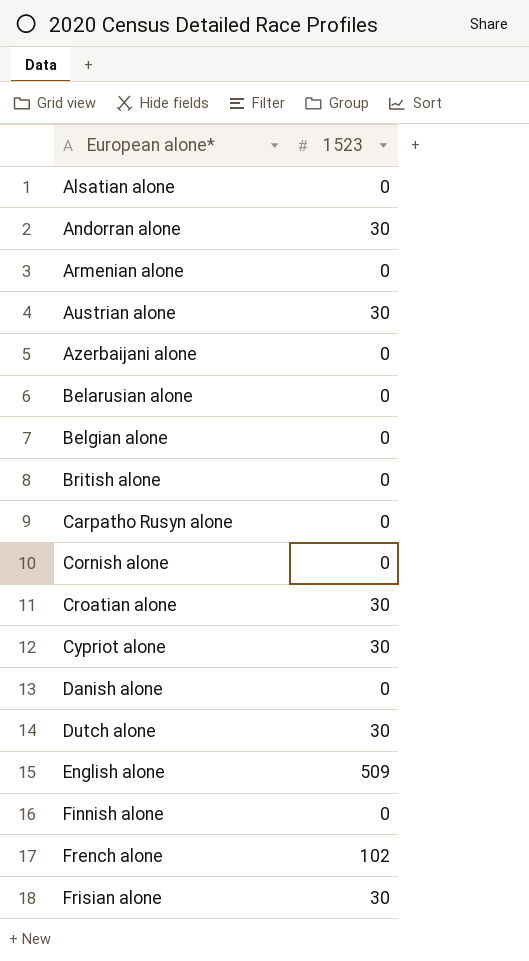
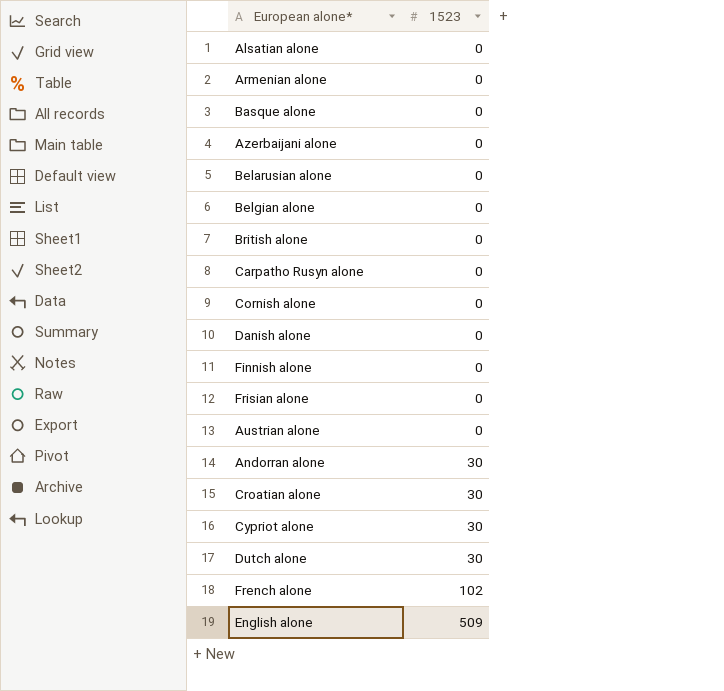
row order: European alone* ascending -> 1523 ascending
row Basque alone: none -> 0
Frisian alone | 1523: 30 -> 0
Austrian alone | 1523: 30 -> 0

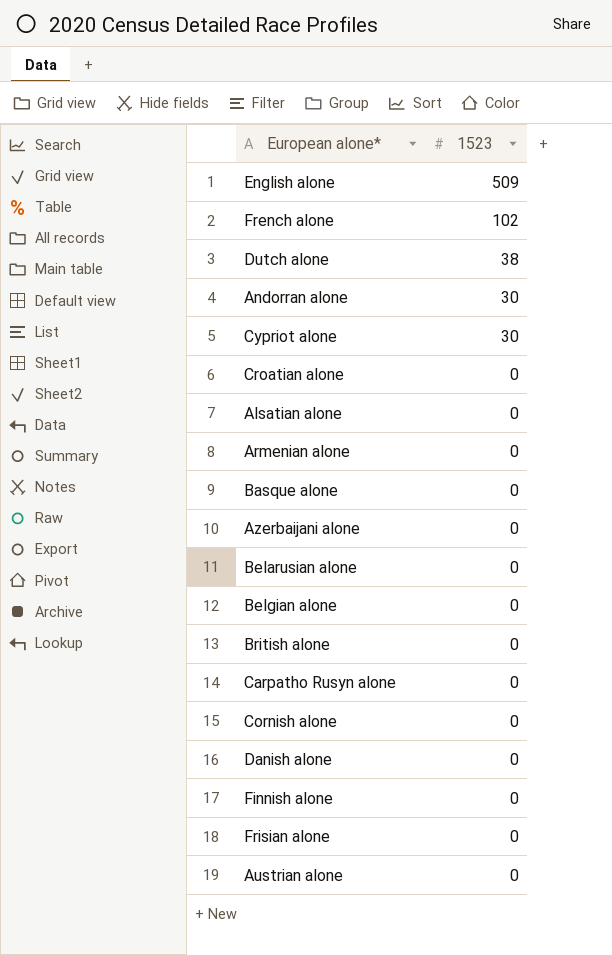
row order: 1523 ascending -> 1523 descending
Dutch alone | 1523: 30 -> 38
Croatian alone | 1523: 30 -> 0

